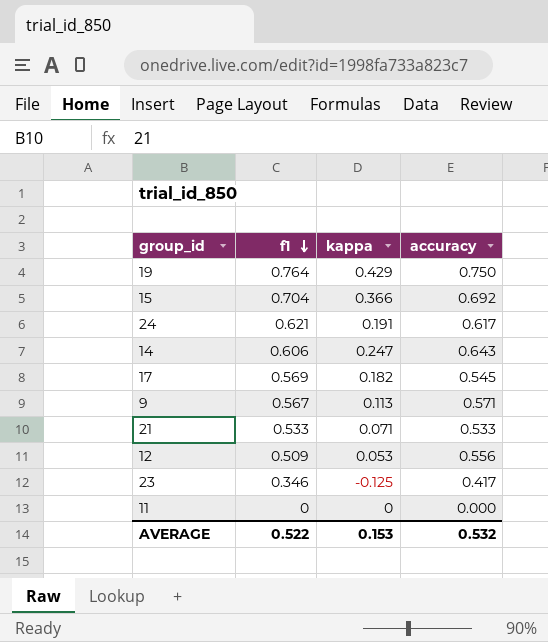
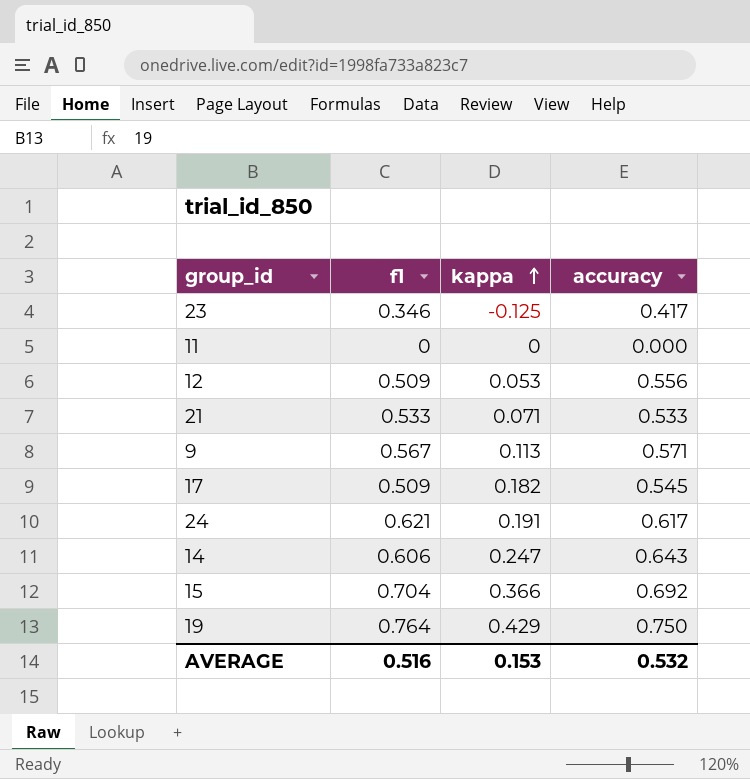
row order: f1 descending -> kappa ascending
17 | f1: 0.569 -> 0.509
AVERAGE | f1: 0.522 -> 0.516

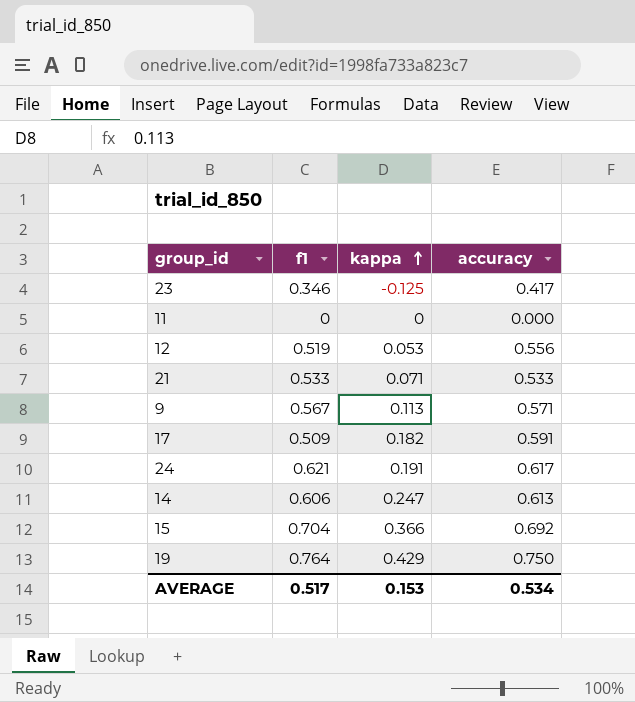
12 | f1: 0.509 -> 0.519
17 | accuracy: 0.545 -> 0.591
14 | accuracy: 0.643 -> 0.613
AVERAGE | f1: 0.516 -> 0.517
AVERAGE | accuracy: 0.532 -> 0.534

